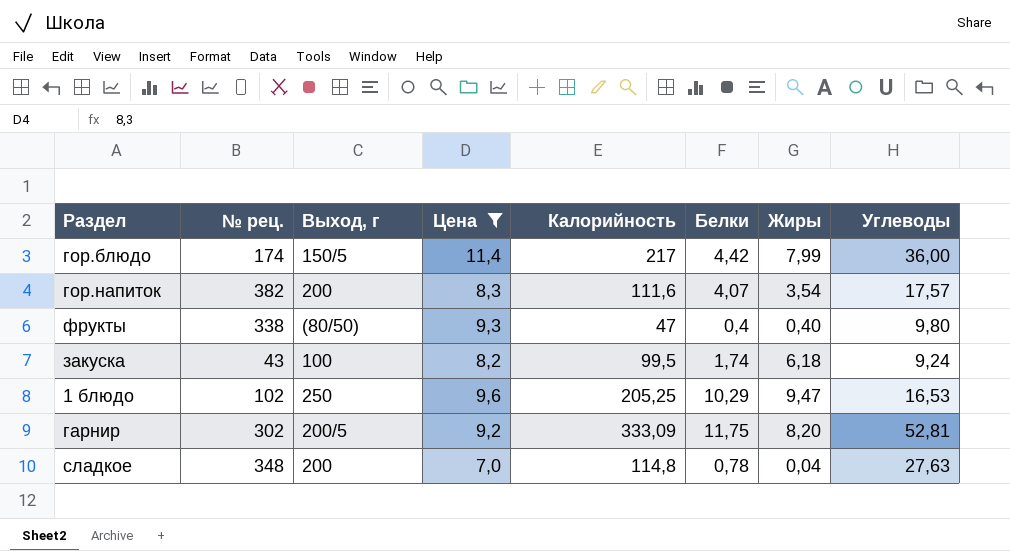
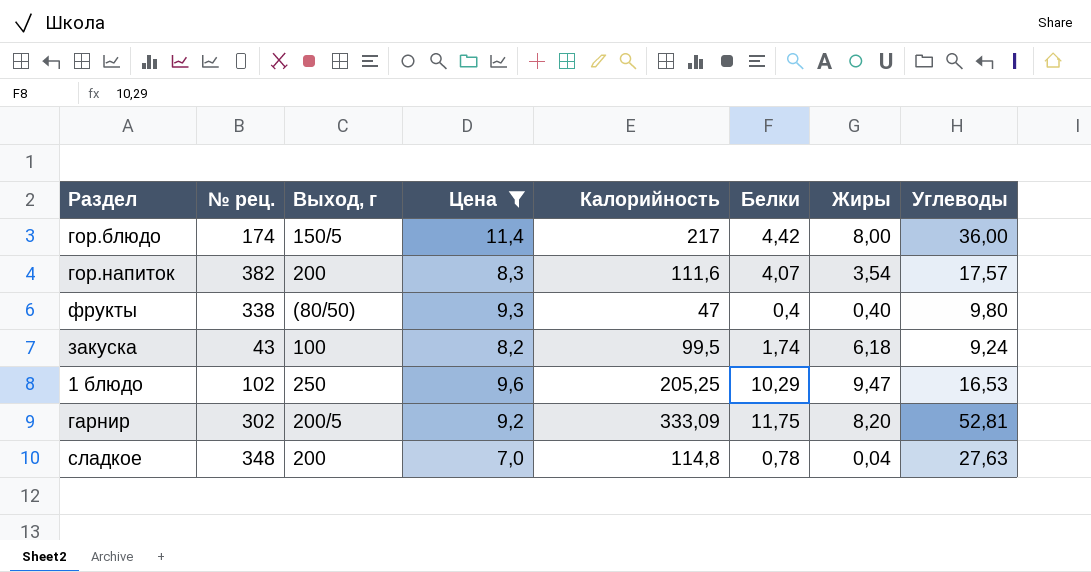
гор.блюдо | Жиры: 7,99 -> 8,00

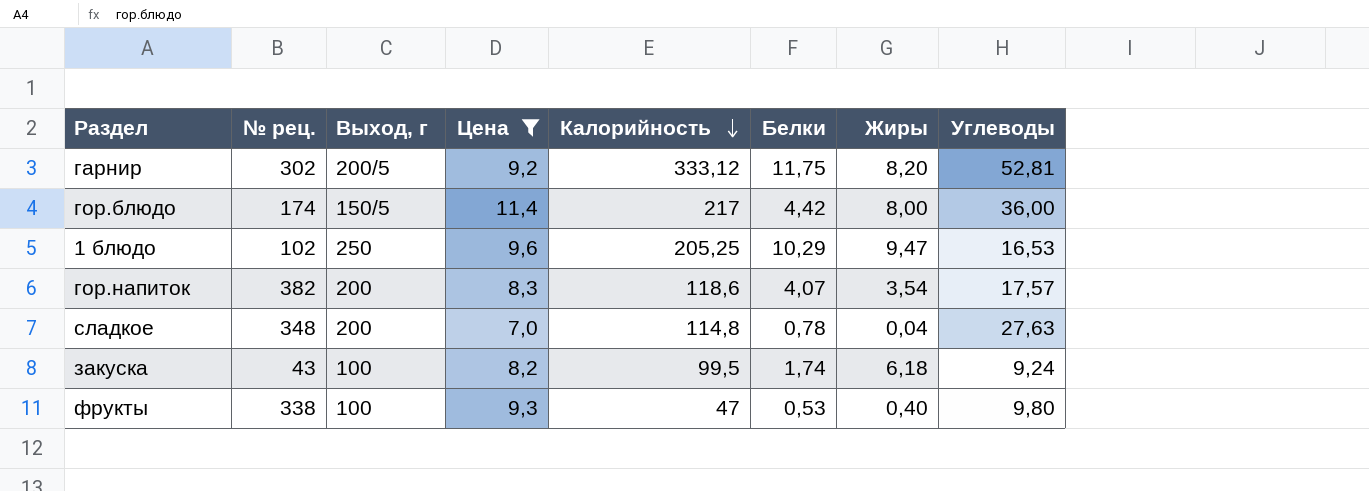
row order: none -> Калорийность descending
гарнир | Калорийность: 333,09 -> 333,12
гор.напиток | Калорийность: 111,6 -> 118,6
фрукты | Выход, г: (80/50) -> 100
фрукты | Белки: 0,4 -> 0,53

